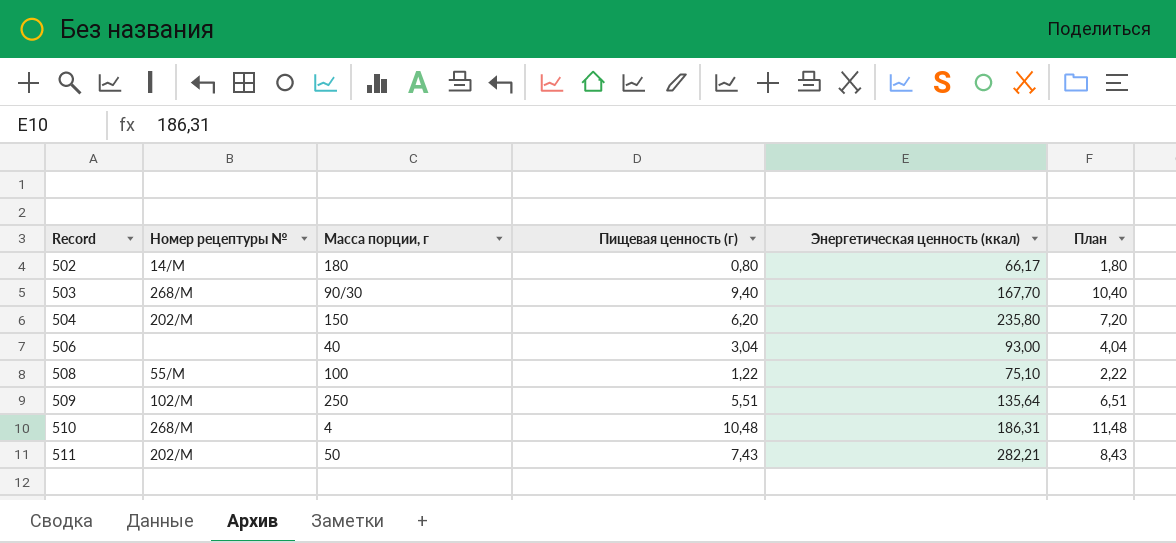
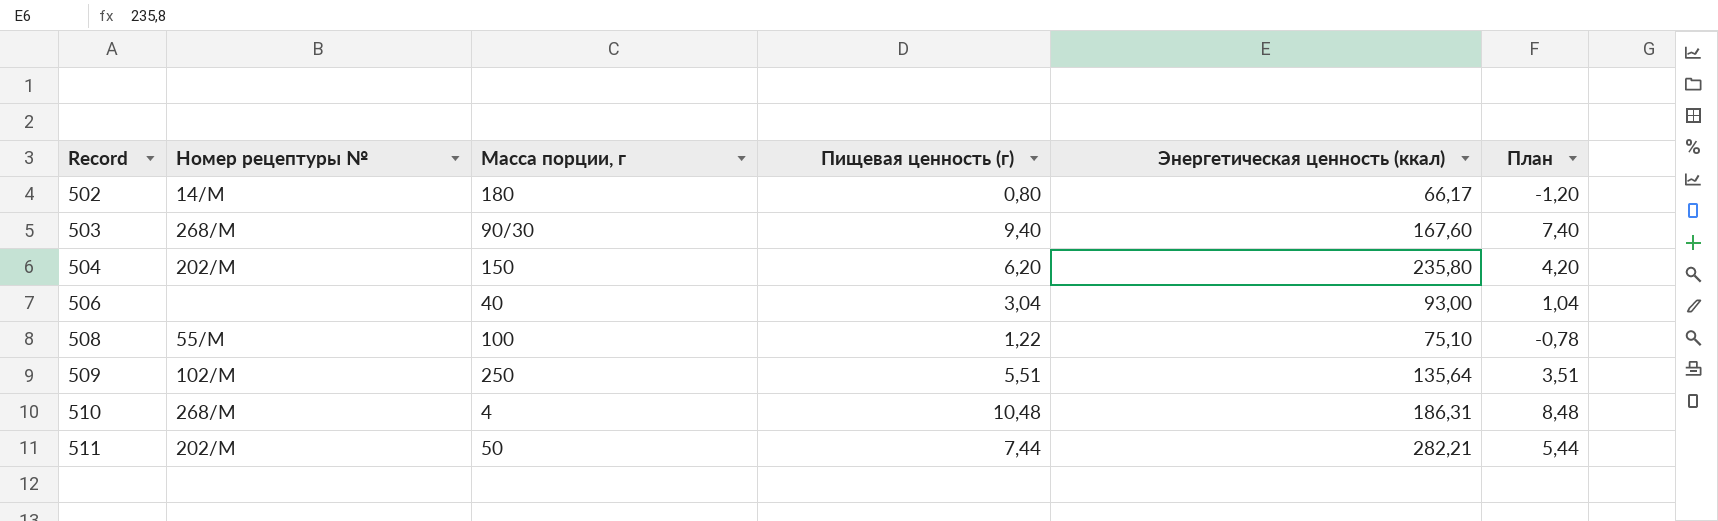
column План | formula: [Пищевая ценность (г)] + 1 -> [Пищевая ценность (г)] - 2
503 | Энергетическая ценность (ккал): 167,70 -> 167,60
511 | Пищевая ценность (г): 7,43 -> 7,44

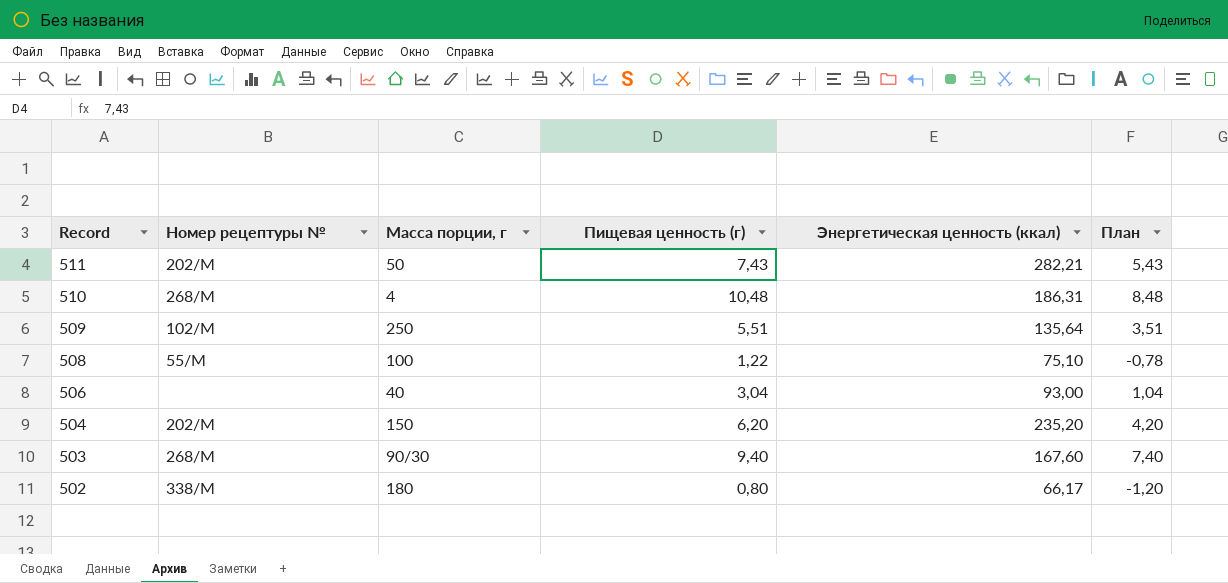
row order: Record ascending -> Record descending
511 | Пищевая ценность (г): 7,44 -> 7,43
511 | План: 5,44 -> 5,43
504 | Энергетическая ценность (ккал): 235,80 -> 235,20
502 | Номер рецептуры №: 14/М -> 338/М

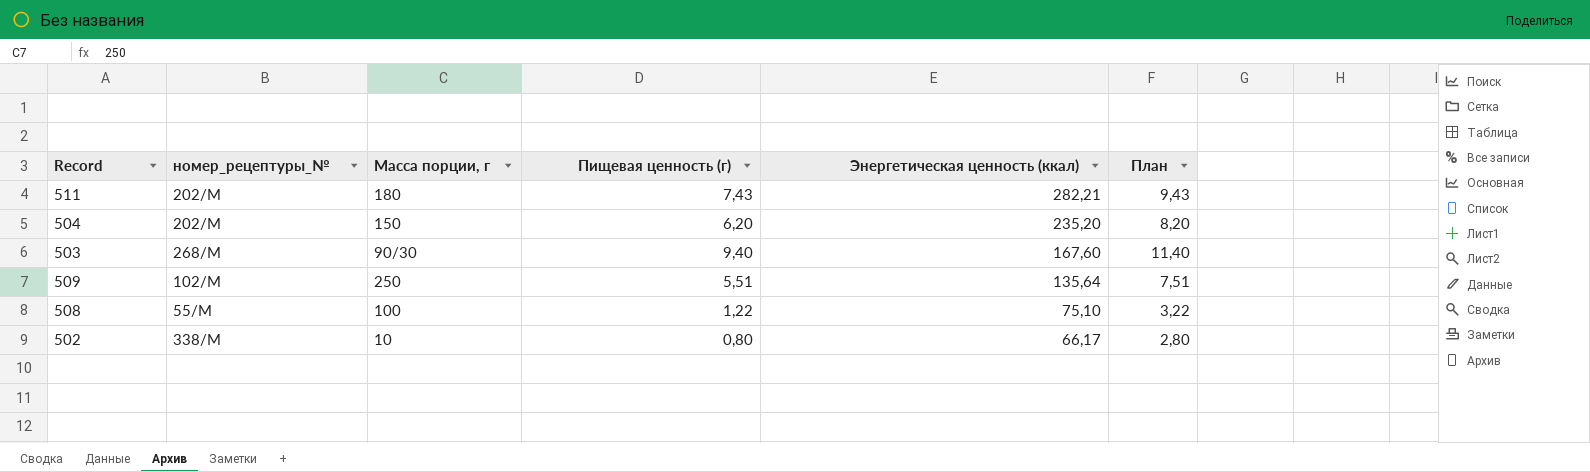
row order: Record descending -> Энергетическая ценность (ккал) descending
column name: Номер рецептуры № -> номер_рецептуры_№
column План | formula: [Пищевая ценность (г)] - 2 -> [Пищевая ценность (г)] + 2
row 510: 268/М | 4 | 10,48 | 186,31 | 8,48 -> none
row 506: none | 40 | 3,04 | 93,00 | 1,04 -> none
511 | Масса порции, г: 50 -> 180
502 | Масса порции, г: 180 -> 10

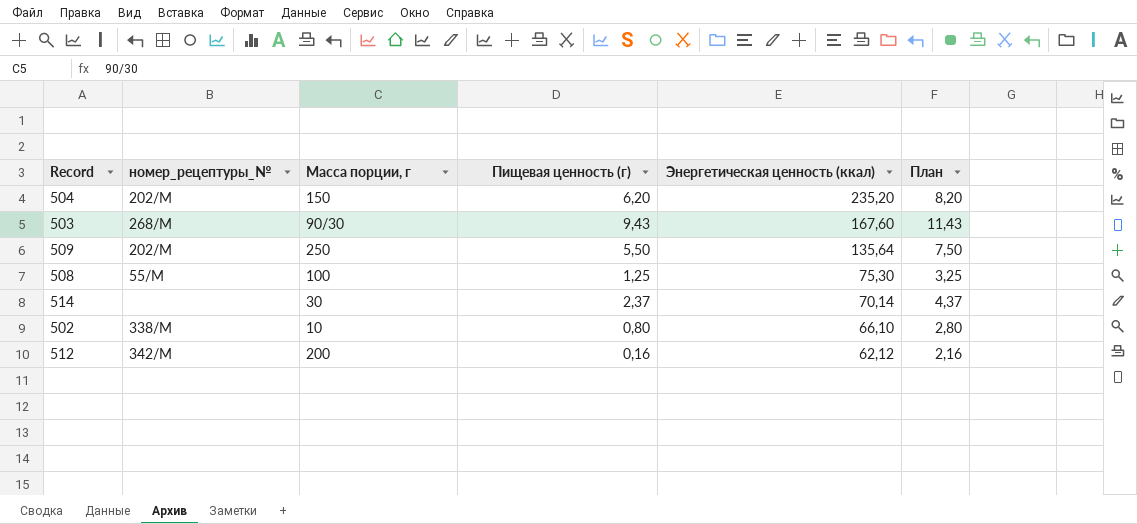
row 511: 202/М | 180 | 7,43 | 282,21 | 9,43 -> none
503 | Пищевая ценность (г): 9,40 -> 9,43
503 | План: 11,40 -> 11,43
509 | номер_рецептуры_№: 102/М -> 202/М
509 | Пищевая ценность (г): 5,51 -> 5,50
509 | План: 7,51 -> 7,50
508 | Пищевая ценность (г): 1,22 -> 1,25
508 | Энергетическая ценность (ккал): 75,10 -> 75,30
508 | План: 3,22 -> 3,25
row 514: none -> none | 30 | 2,37 | 70,14 | 4,37
502 | Энергетическая ценность (ккал): 66,17 -> 66,10
row 512: none -> 342/М | 200 | 0,16 | 62,12 | 2,16

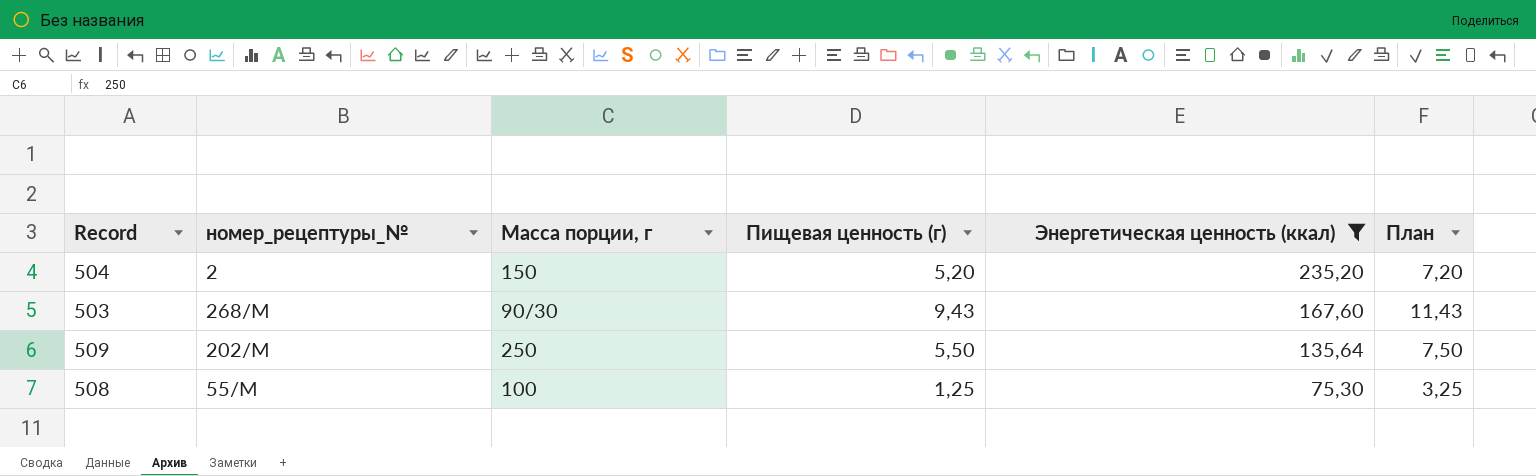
filter: none -> Энергетическая ценность (ккал) >= 75,30
504 | номер_рецептуры_№: 202/М -> 2
504 | Пищевая ценность (г): 6,20 -> 5,20
504 | План: 8,20 -> 7,20

